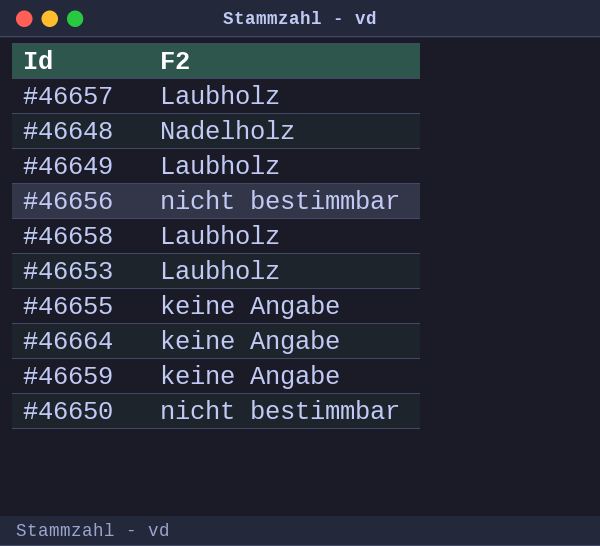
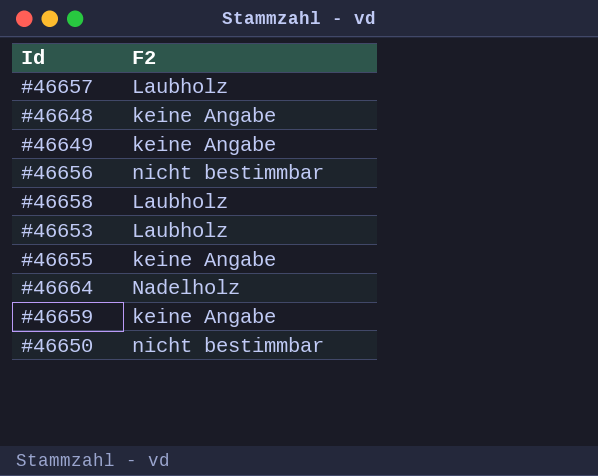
#46648 | F2: Nadelholz -> keine Angabe
#46649 | F2: Laubholz -> keine Angabe
#46664 | F2: keine Angabe -> Nadelholz

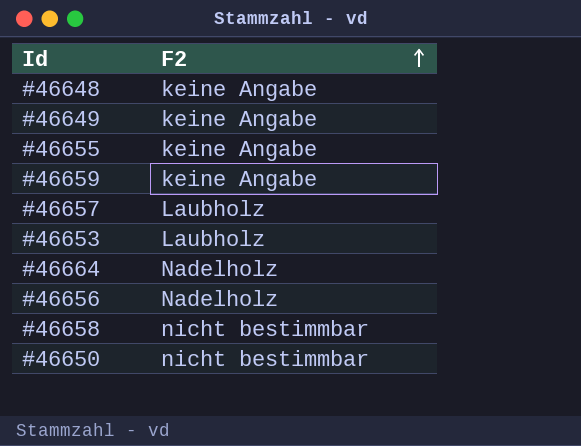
row order: none -> F2 ascending
#46656 | F2: nicht bestimmbar -> Nadelholz
#46658 | F2: Laubholz -> nicht bestimmbar

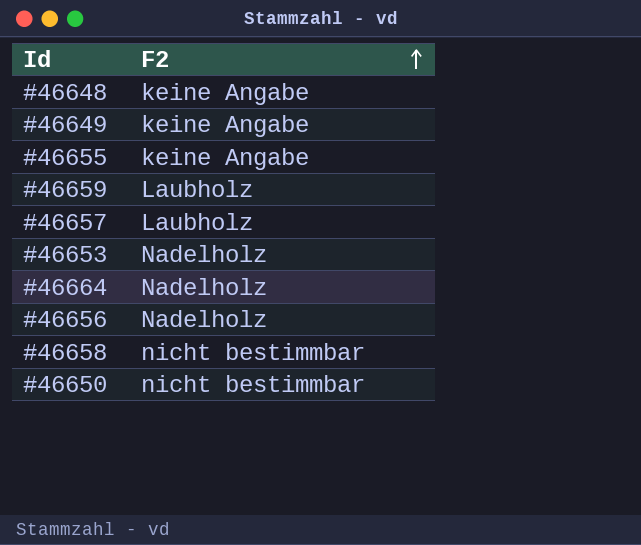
#46659 | F2: keine Angabe -> Laubholz
#46653 | F2: Laubholz -> Nadelholz

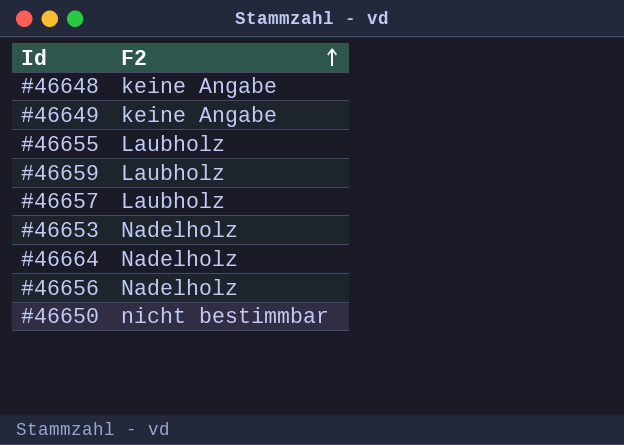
row #46658: nicht bestimmbar -> none
#46655 | F2: keine Angabe -> Laubholz

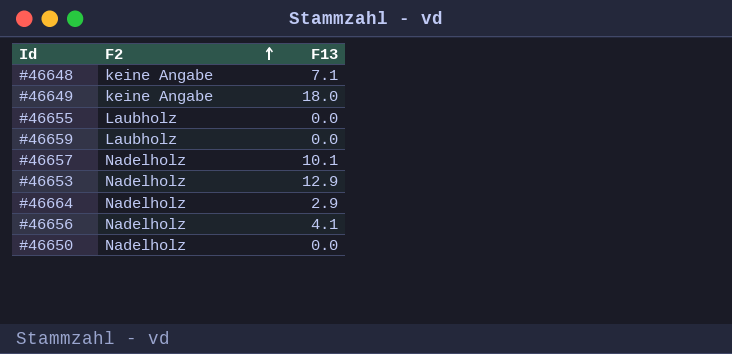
column F13 | position: none -> 3
#46657 | F2: Laubholz -> Nadelholz
#46650 | F2: nicht bestimmbar -> Nadelholz

